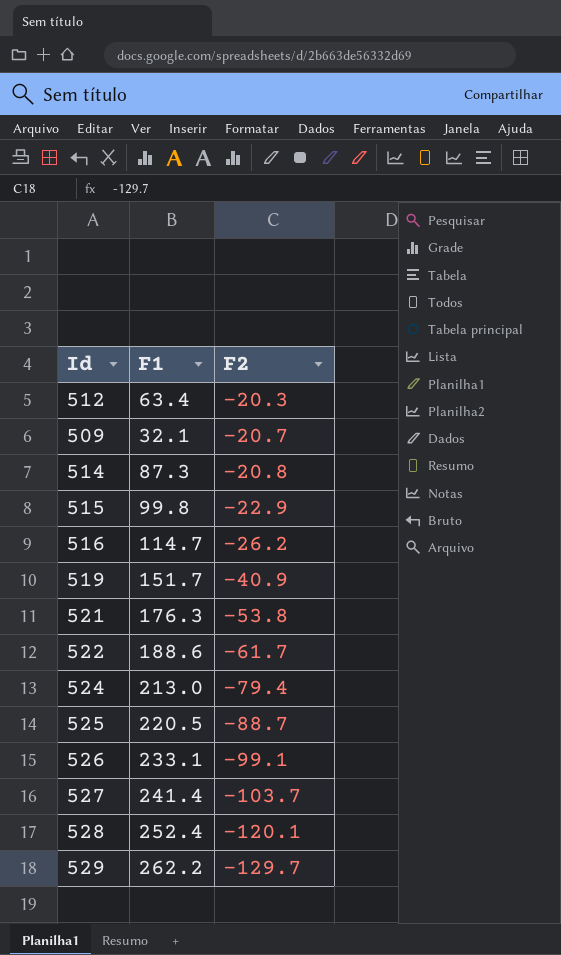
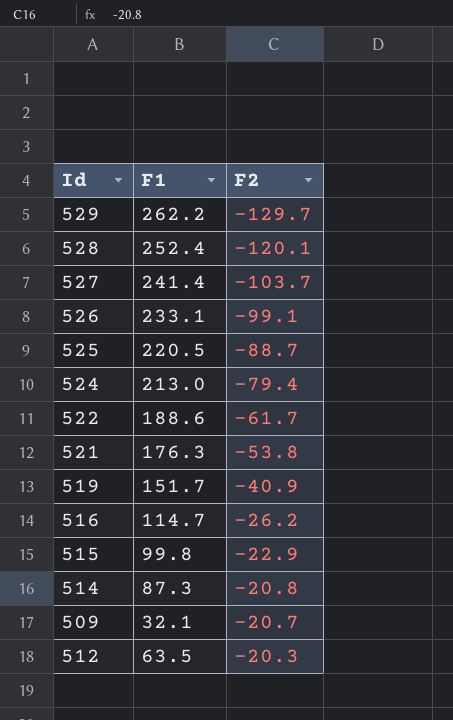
row order: F2 descending -> F2 ascending
512 | F1: 63.4 -> 63.5

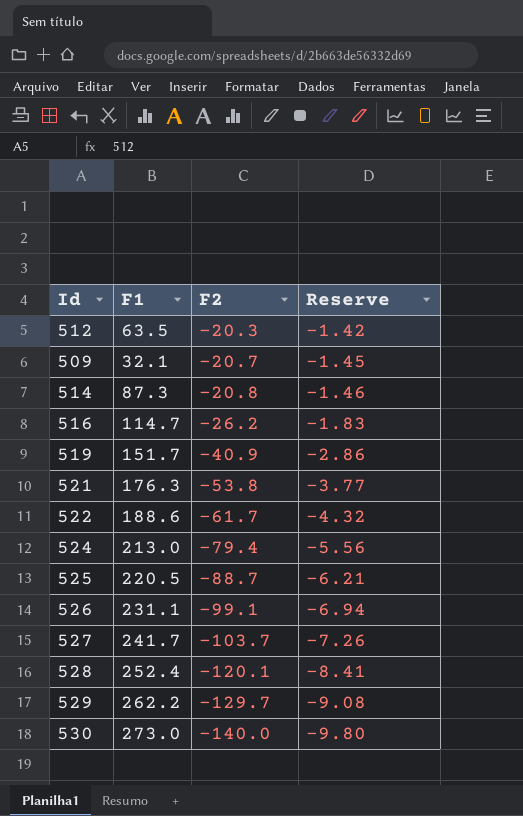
row order: F2 ascending -> F2 descending
column Reserve | formula: none -> [F2] * 0.07
row 515: 99.8 | -22.9 -> none
526 | F1: 233.1 -> 231.1
527 | F1: 241.4 -> 241.7
row 530: none -> 273.0 | -140.0 | -9.80

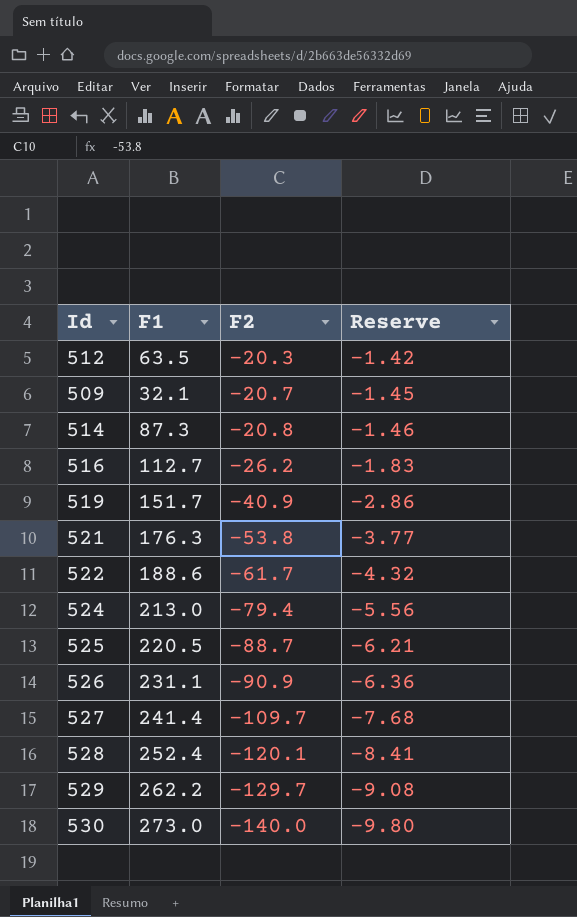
516 | F1: 114.7 -> 112.7
526 | F2: -99.1 -> -90.9
526 | Reserve: -6.94 -> -6.36
527 | F1: 241.7 -> 241.4
527 | F2: -103.7 -> -109.7
527 | Reserve: -7.26 -> -7.68

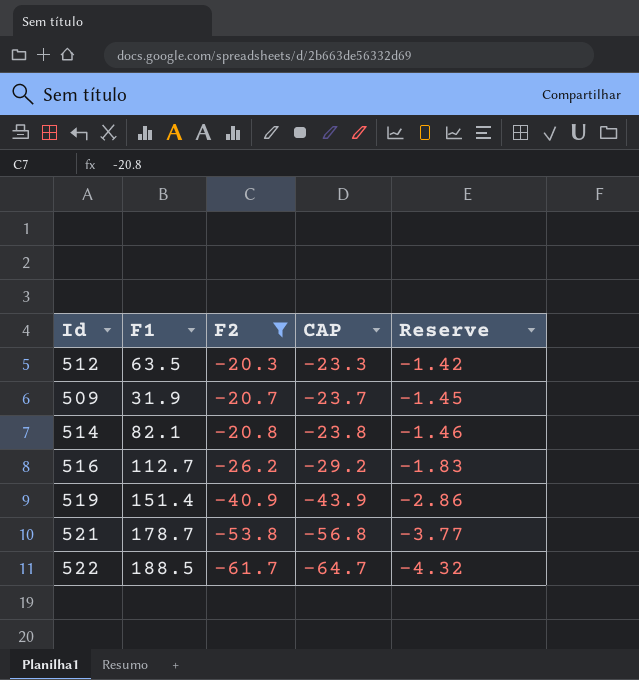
filter: none -> F2 >= -61.7
column CAP | formula: none -> [F2] - 3
509 | F1: 32.1 -> 31.9
514 | F1: 87.3 -> 82.1
519 | F1: 151.7 -> 151.4
521 | F1: 176.3 -> 178.7
522 | F1: 188.6 -> 188.5

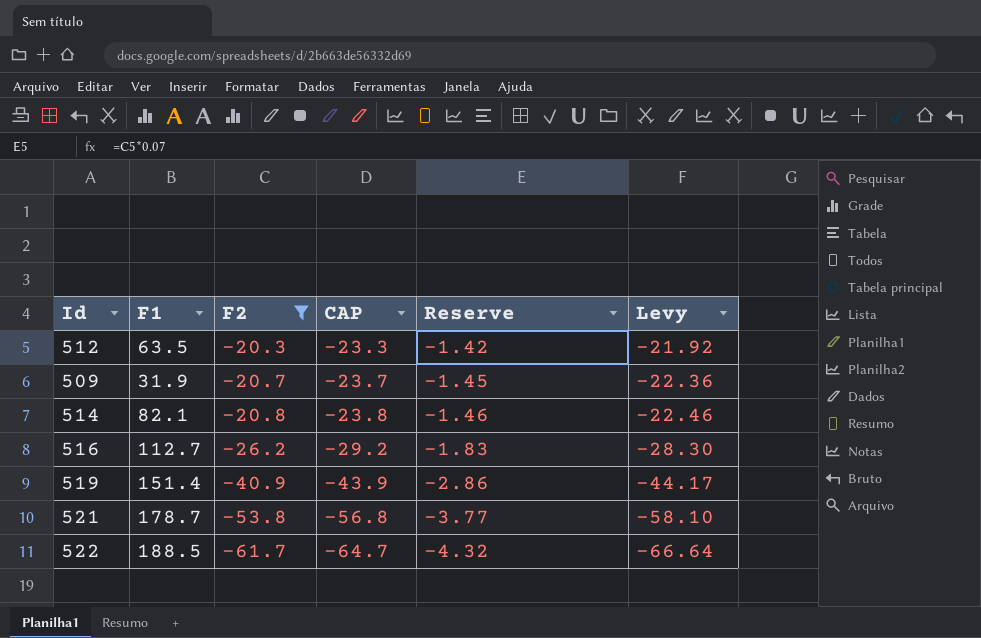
column Levy | formula: none -> [F2] * 1.08

